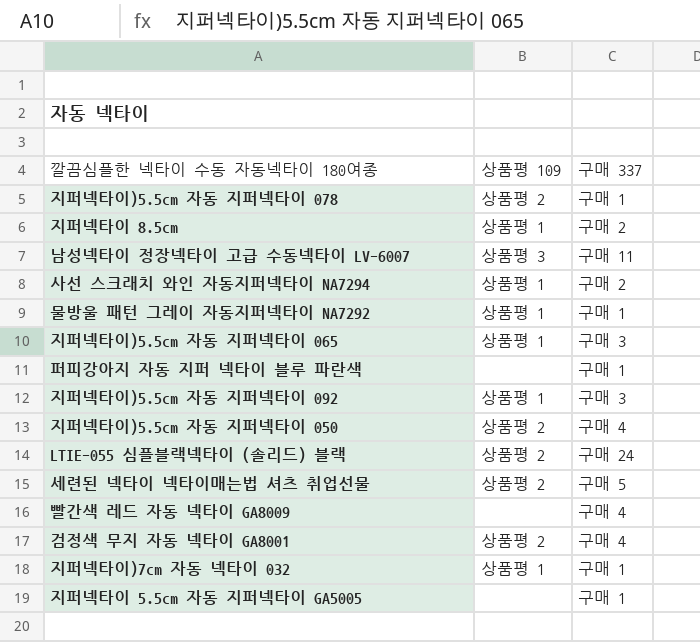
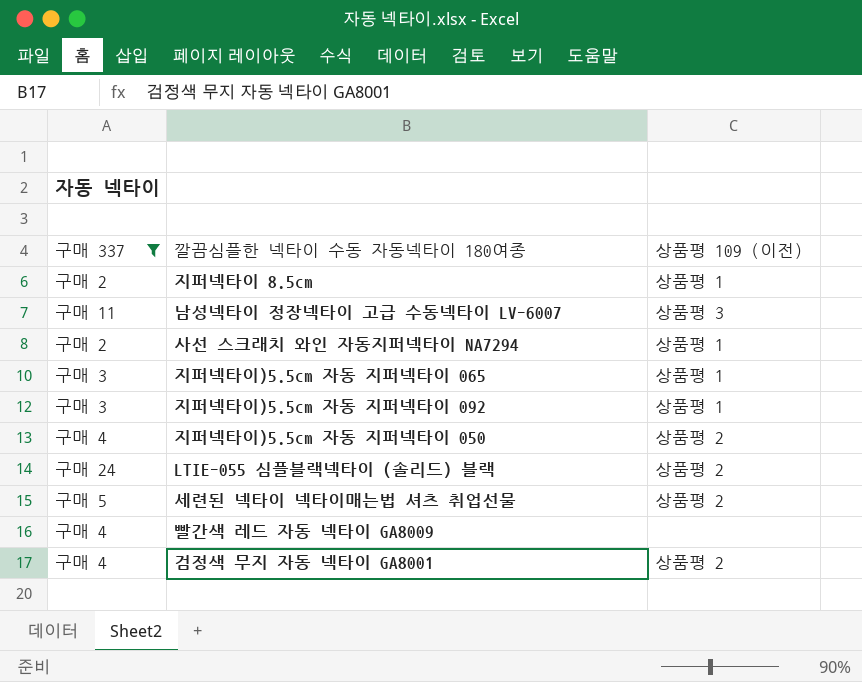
filter: none -> 구매 337 != 구매 1
column 구매 337 | position: 3 -> 1
column name: 상품평 109 -> 상품평 109 (이전)

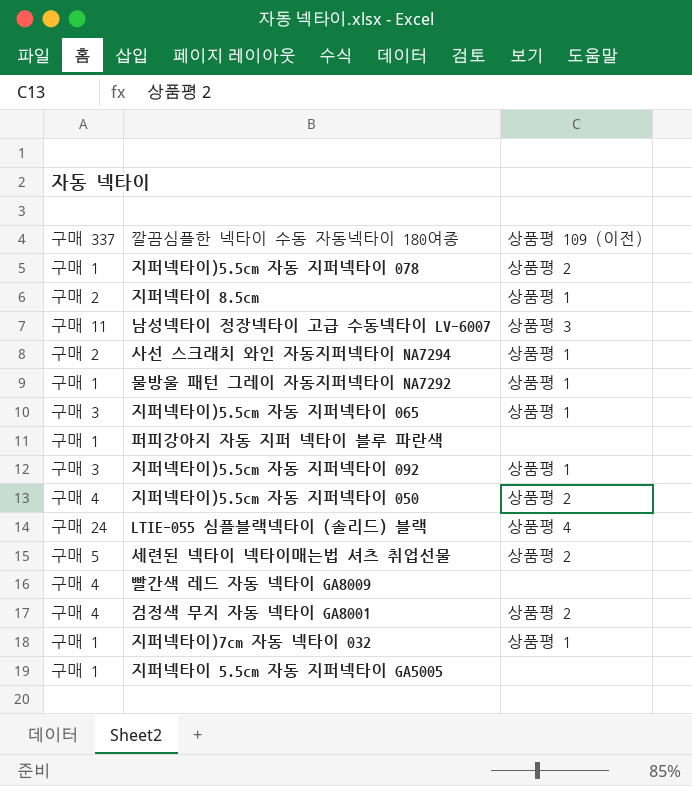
filter: 구매 337 != 구매 1 -> none
LTIE-055 심플블랙넥타이 (솔리드) 블랙 | 상품평 109 (이전): 상품평 2 -> 상품평 4

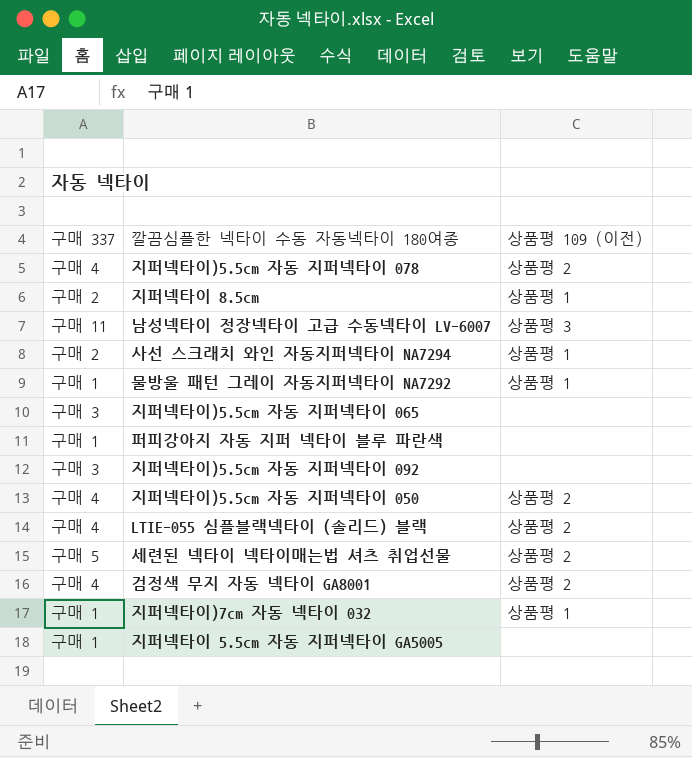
row 빨간색 레드 자동 넥타이 GA8009: 구매 4 | none -> none
지퍼넥타이)5.5cm 자동 지퍼넥타이 078 | 구매 337: 구매 1 -> 구매 4
지퍼넥타이)5.5cm 자동 지퍼넥타이 065 | 상품평 109 (이전): 상품평 1 -> none
지퍼넥타이)5.5cm 자동 지퍼넥타이 092 | 상품평 109 (이전): 상품평 1 -> none
LTIE-055 심플블랙넥타이 (솔리드) 블랙 | 구매 337: 구매 24 -> 구매 4
LTIE-055 심플블랙넥타이 (솔리드) 블랙 | 상품평 109 (이전): 상품평 4 -> 상품평 2

